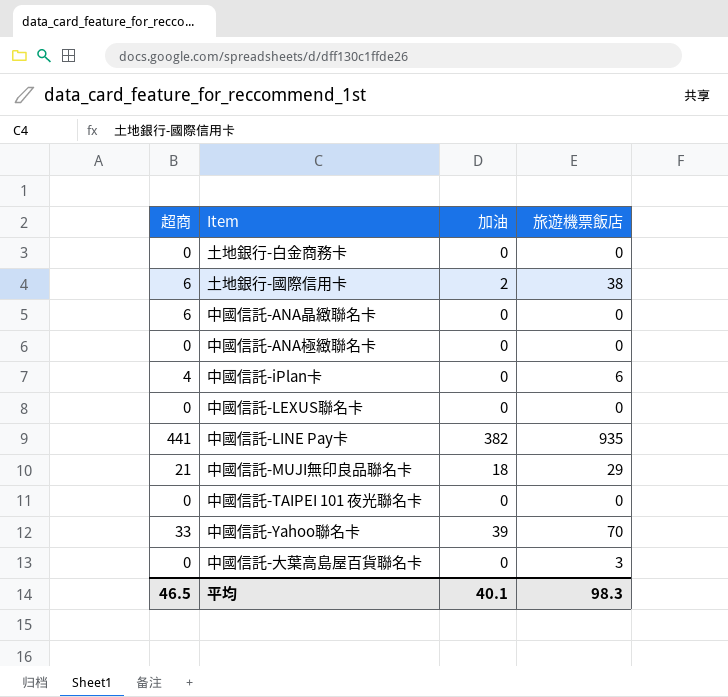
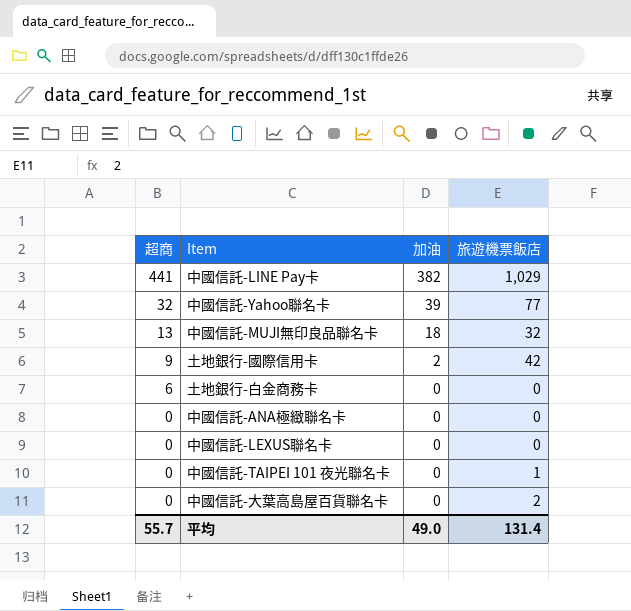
row order: none -> 超商 descending
row 中國信託-ANA晶緻聯名卡: 6 | 0 | 0 -> none
row 中國信託-iPlan卡: 4 | 0 | 6 -> none
中國信託-LINE Pay卡 | 旅遊機票飯店: 935 -> 1,029
中國信託-Yahoo聯名卡 | 超商: 33 -> 32
中國信託-Yahoo聯名卡 | 旅遊機票飯店: 70 -> 77
中國信託-MUJI無印良品聯名卡 | 超商: 21 -> 13
中國信託-MUJI無印良品聯名卡 | 旅遊機票飯店: 29 -> 32
土地銀行-國際信用卡 | 超商: 6 -> 9
土地銀行-國際信用卡 | 旅遊機票飯店: 38 -> 42
土地銀行-白金商務卡 | 超商: 0 -> 6
中國信託-TAIPEI 101 夜光聯名卡 | 旅遊機票飯店: 0 -> 1
中國信託-大葉高島屋百貨聯名卡 | 旅遊機票飯店: 3 -> 2
平均 | 超商: 46.5 -> 55.7
平均 | 加油: 40.1 -> 49.0
平均 | 旅遊機票飯店: 98.3 -> 131.4

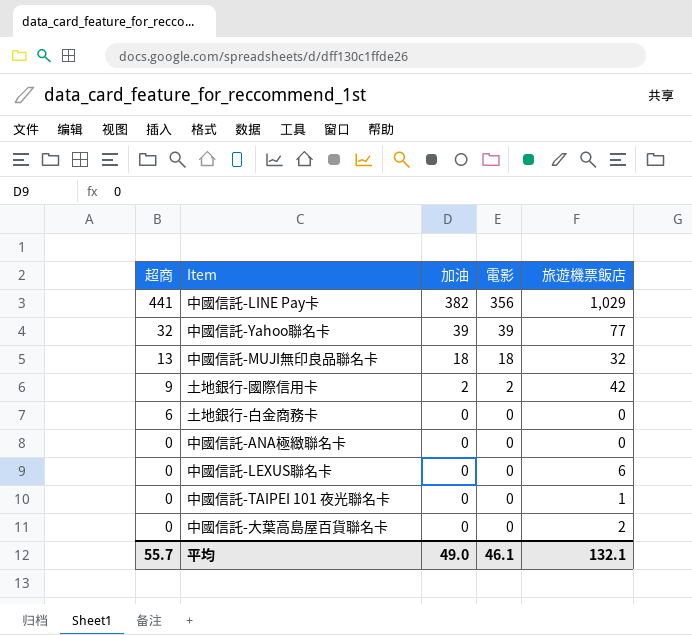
column 電影 | position: none -> 4
中國信託-LEXUS聯名卡 | 旅遊機票飯店: 0 -> 6
平均 | 旅遊機票飯店: 131.4 -> 132.1

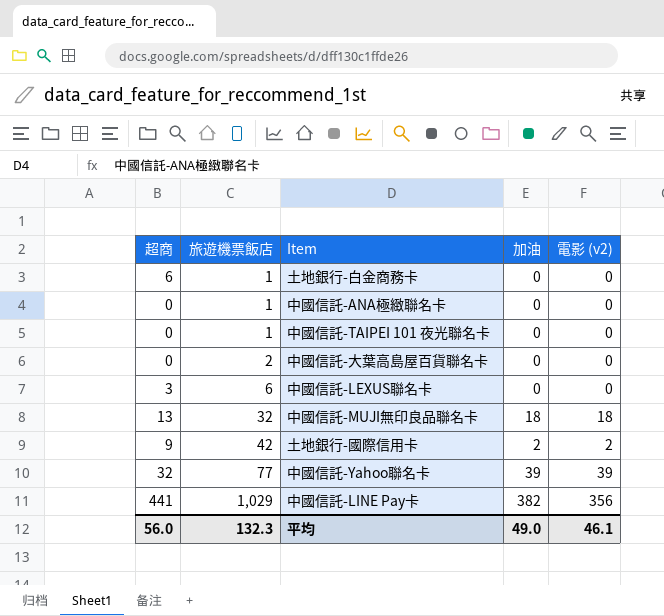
row order: 超商 descending -> 旅遊機票飯店 ascending
column 旅遊機票飯店 | position: 5 -> 2
column name: 電影 -> 電影 (v2)
土地銀行-白金商務卡 | 旅遊機票飯店: 0 -> 1
中國信託-ANA極緻聯名卡 | 旅遊機票飯店: 0 -> 1
中國信託-LEXUS聯名卡 | 超商: 0 -> 3
平均 | 超商: 55.7 -> 56.0
平均 | 旅遊機票飯店: 132.1 -> 132.3

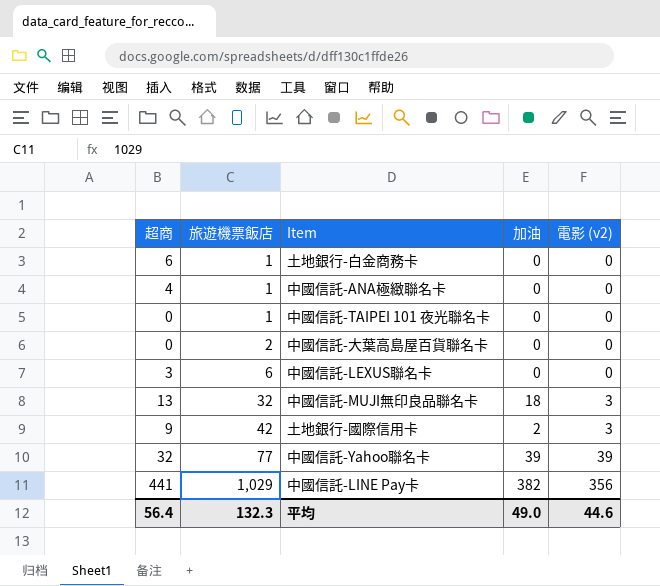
中國信託-ANA極緻聯名卡 | 超商: 0 -> 4
中國信託-MUJI無印良品聯名卡 | 電影 (v2): 18 -> 3
土地銀行-國際信用卡 | 電影 (v2): 2 -> 3
平均 | 超商: 56.0 -> 56.4
平均 | 電影 (v2): 46.1 -> 44.6

